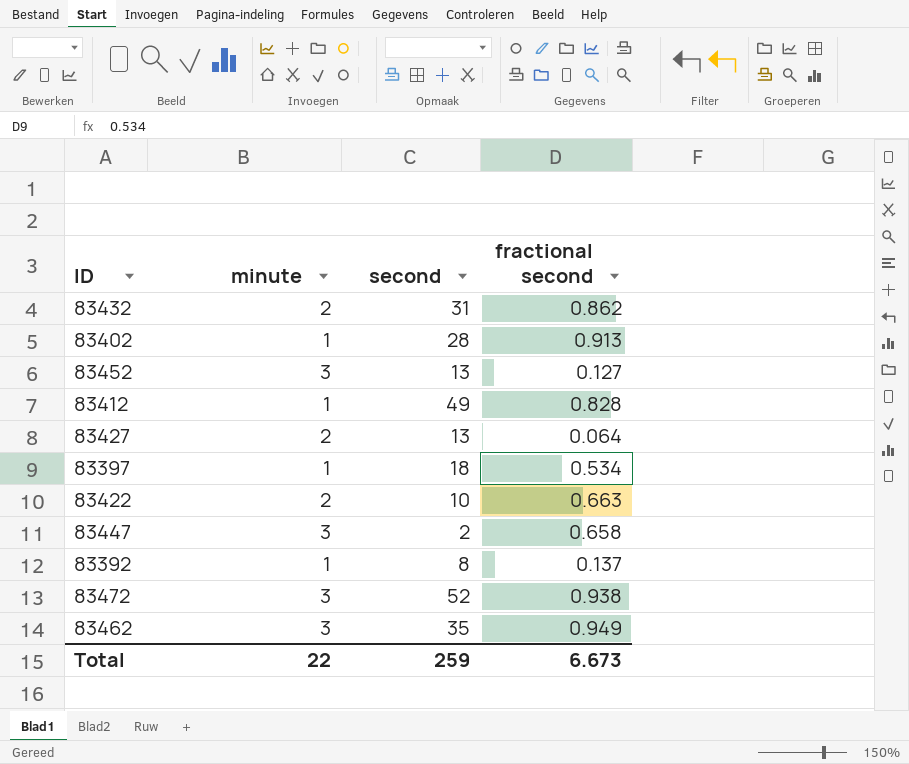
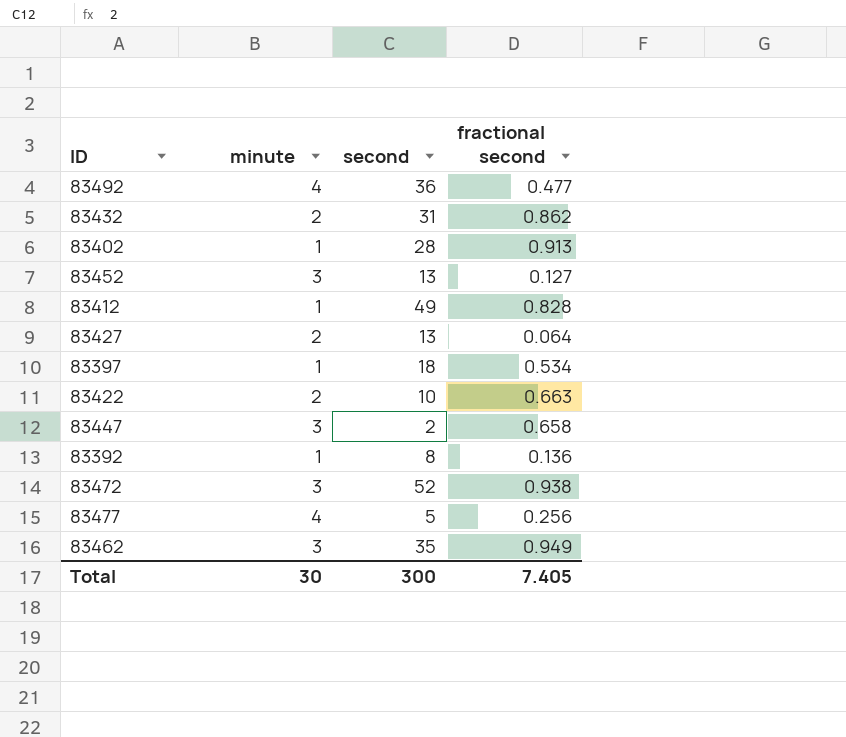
row 83492: none -> 4 | 36 | 0.477
83392 | fractional second: 0.137 -> 0.136
row 83477: none -> 4 | 5 | 0.256
Total | minute: 22 -> 30
Total | second: 259 -> 300
Total | fractional second: 6.673 -> 7.405

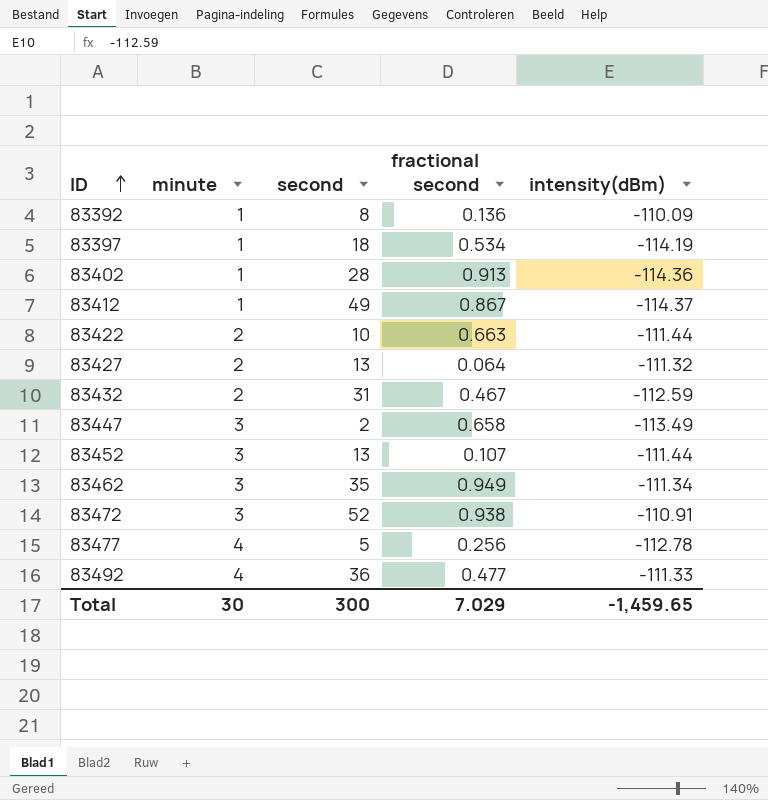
row order: none -> ID ascending
column intensity(dBm) | position: none -> 5
83412 | fractional second: 0.828 -> 0.867
83432 | fractional second: 0.862 -> 0.467
83452 | fractional second: 0.127 -> 0.107
Total | fractional second: 7.405 -> 7.029

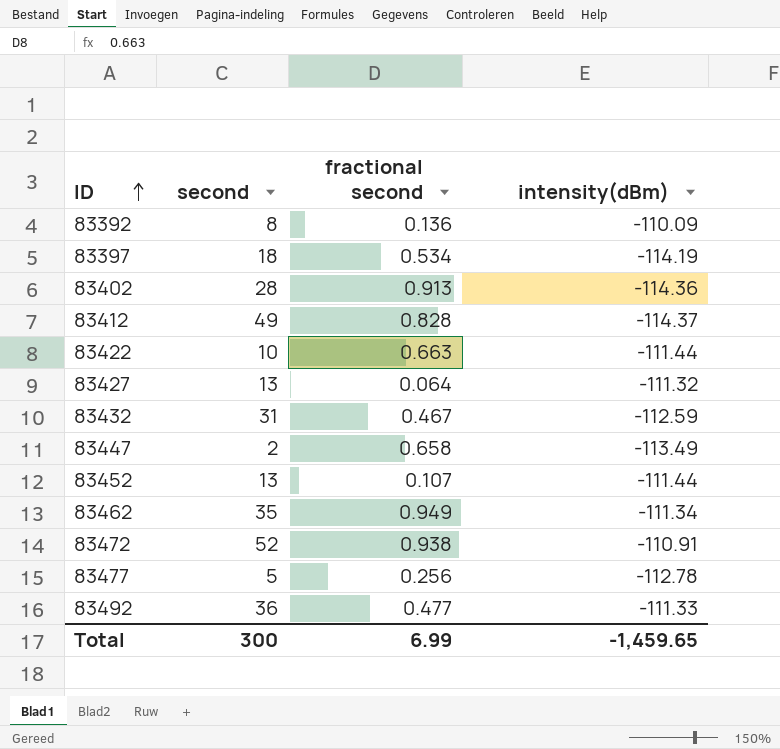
column minute | position: 2 -> none
83412 | fractional second: 0.867 -> 0.828
Total | fractional second: 7.029 -> 6.99

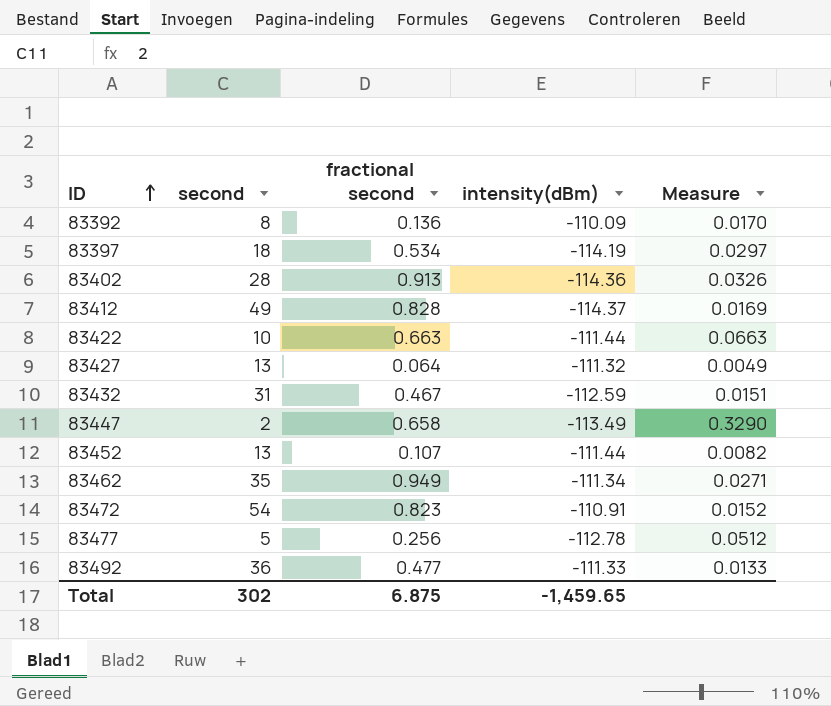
column Measure | formula: none -> [fractional second] / [second]
83472 | second: 52 -> 54
83472 | fractional second: 0.938 -> 0.823
Total | second: 300 -> 302
Total | fractional second: 6.99 -> 6.875

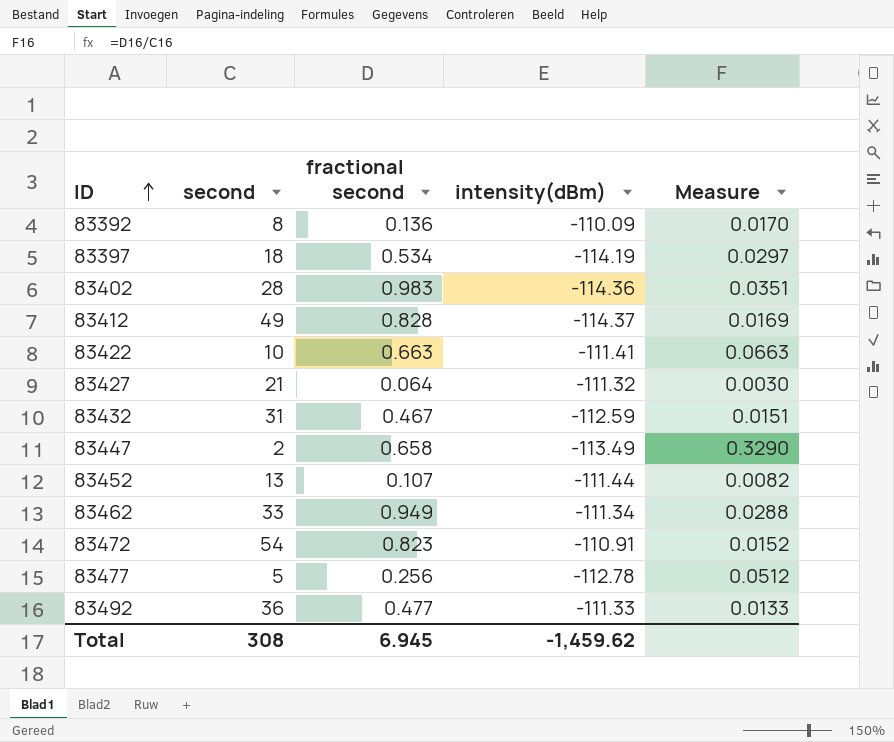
83402 | fractional second: 0.913 -> 0.983
83402 | Measure: 0.0326 -> 0.0351
83422 | intensity(dBm): -111.44 -> -111.41
83427 | second: 13 -> 21
83427 | Measure: 0.0049 -> 0.0030
83462 | second: 35 -> 33
83462 | Measure: 0.0271 -> 0.0288
Total | second: 302 -> 308
Total | fractional second: 6.875 -> 6.945
Total | intensity(dBm): -1,459.65 -> -1,459.62

